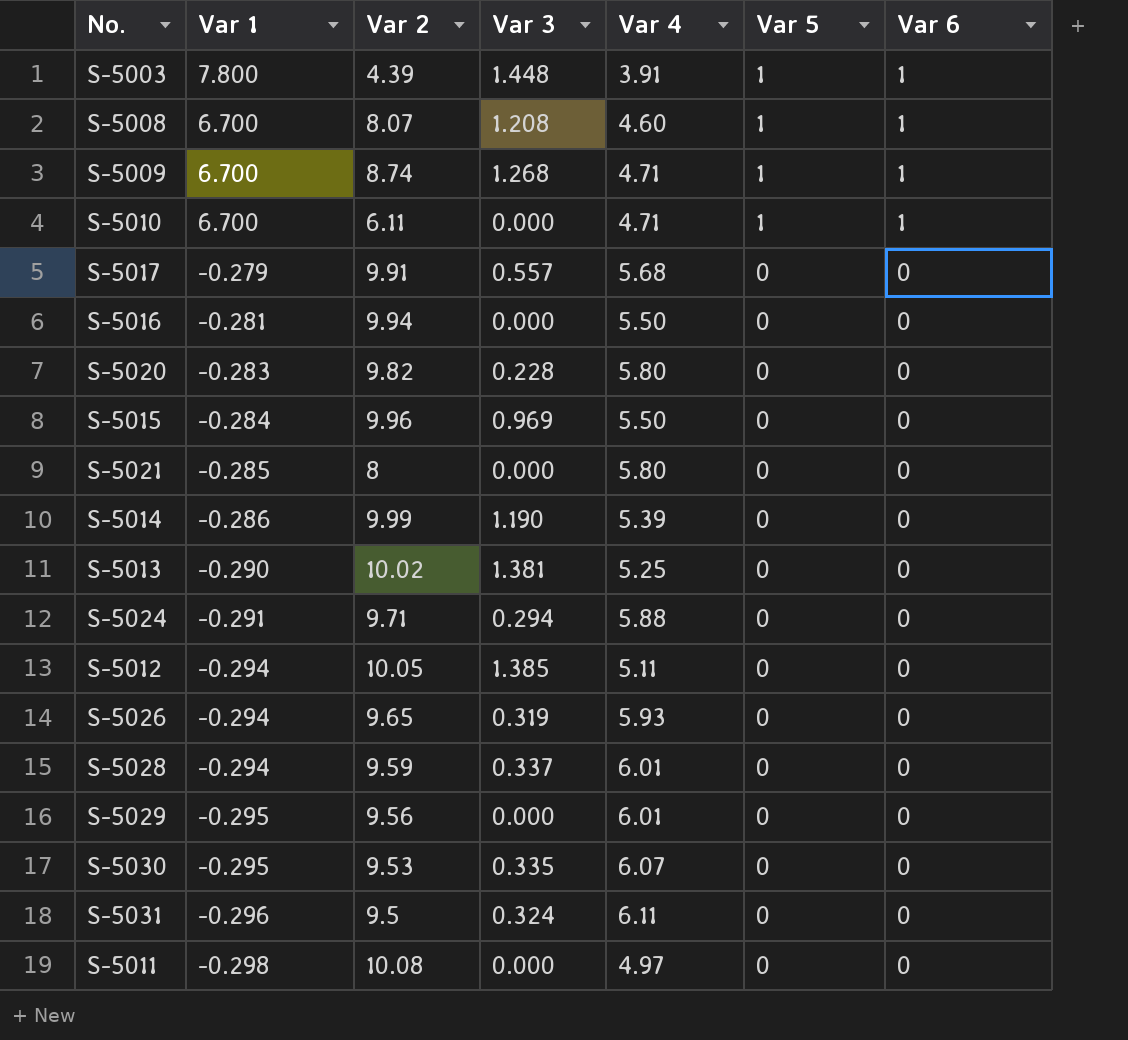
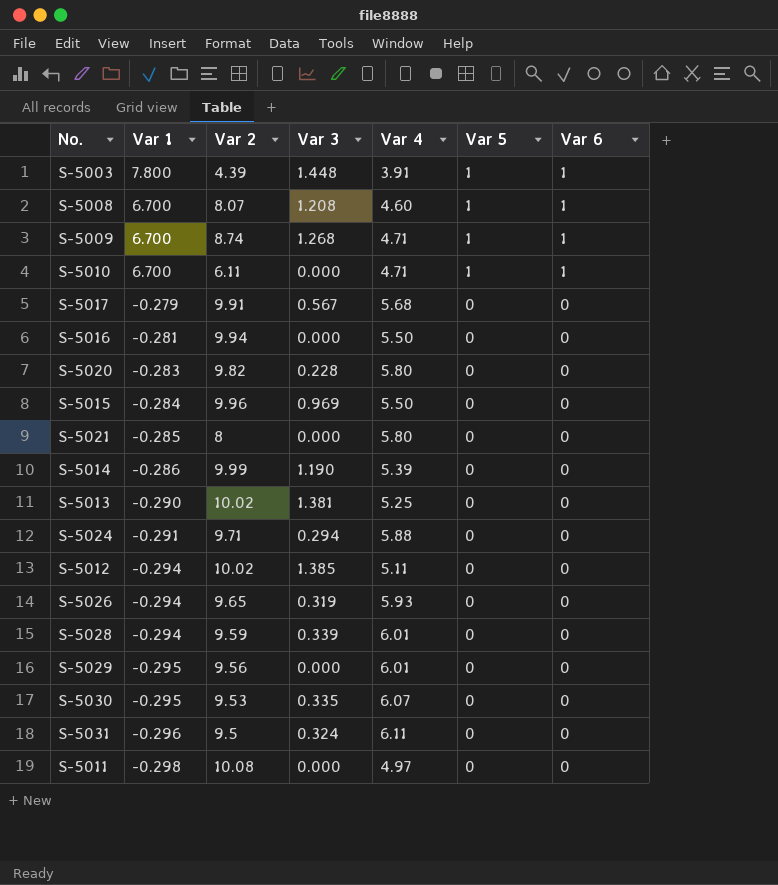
S-5017 | Var 3: 0.557 -> 0.567
S-5012 | Var 2: 10.05 -> 10.02
S-5028 | Var 3: 0.337 -> 0.339

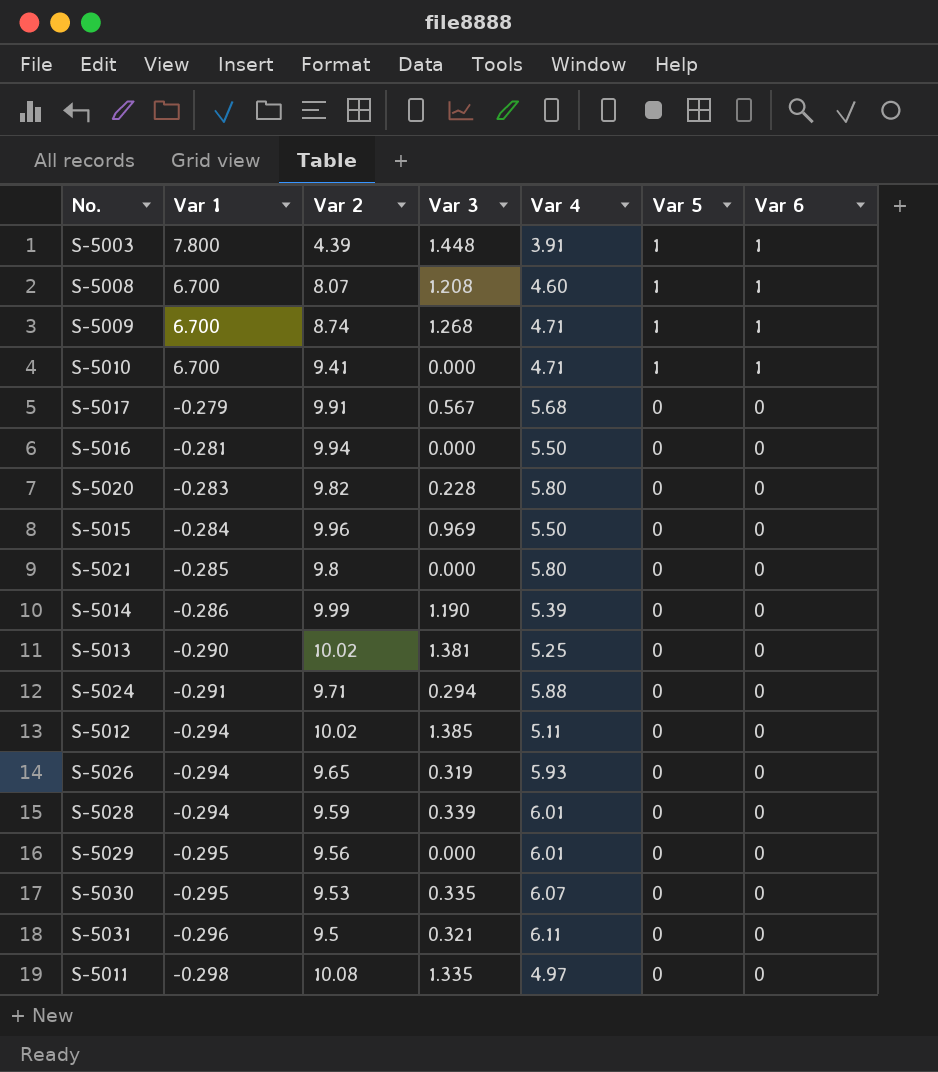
S-5010 | Var 2: 6.11 -> 9.41
S-5021 | Var 2: 8 -> 9.8
S-5031 | Var 3: 0.324 -> 0.321
S-5011 | Var 3: 0.000 -> 1.335

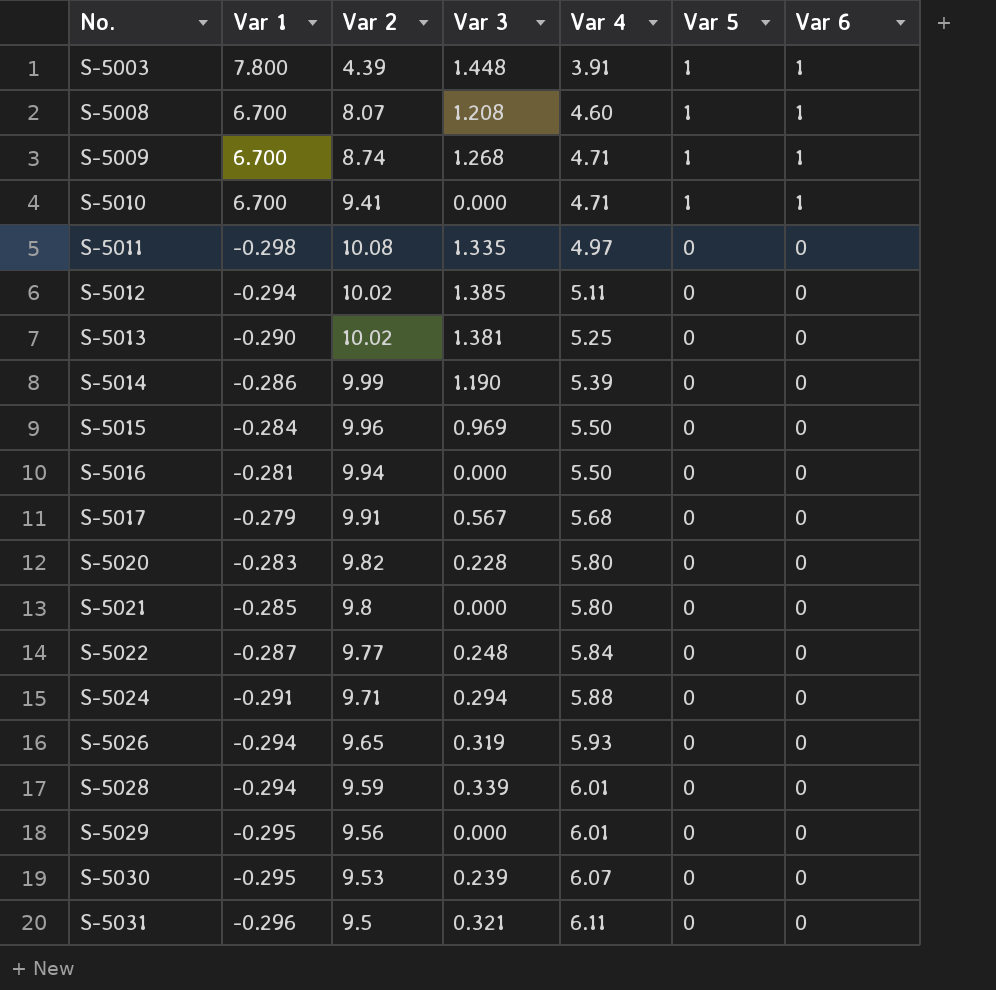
row order: Var 1 descending -> No. ascending
row S-5022: none -> -0.287 | 9.77 | 0.248 | 5.84 | 0 | 0
S-5030 | Var 3: 0.335 -> 0.239

